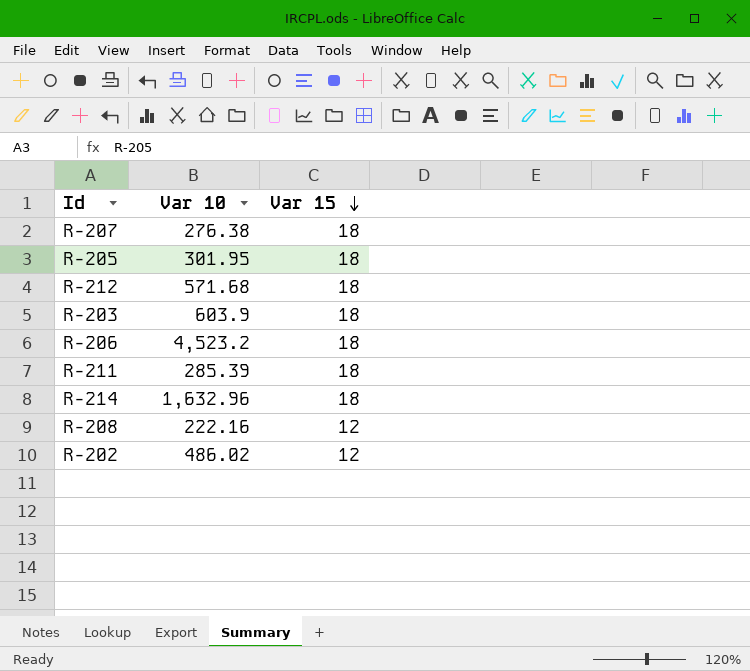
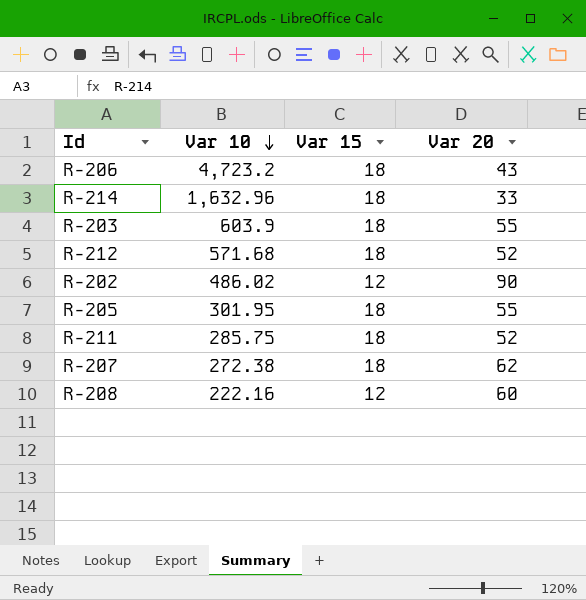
row order: Var 15 descending -> Var 10 descending
column Var 20 | position: none -> 4
R-206 | Var 10: 4,523.2 -> 4,723.2
R-211 | Var 10: 285.39 -> 285.75
R-207 | Var 10: 276.38 -> 272.38

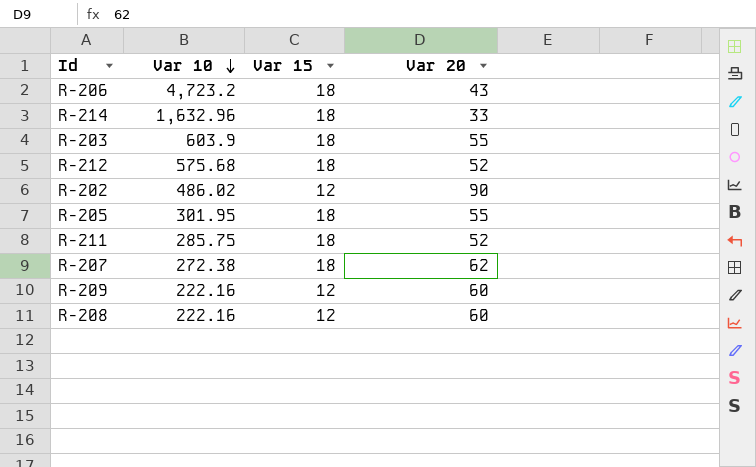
R-212 | Var 10: 571.68 -> 575.68
row R-209: none -> 222.16 | 12 | 60

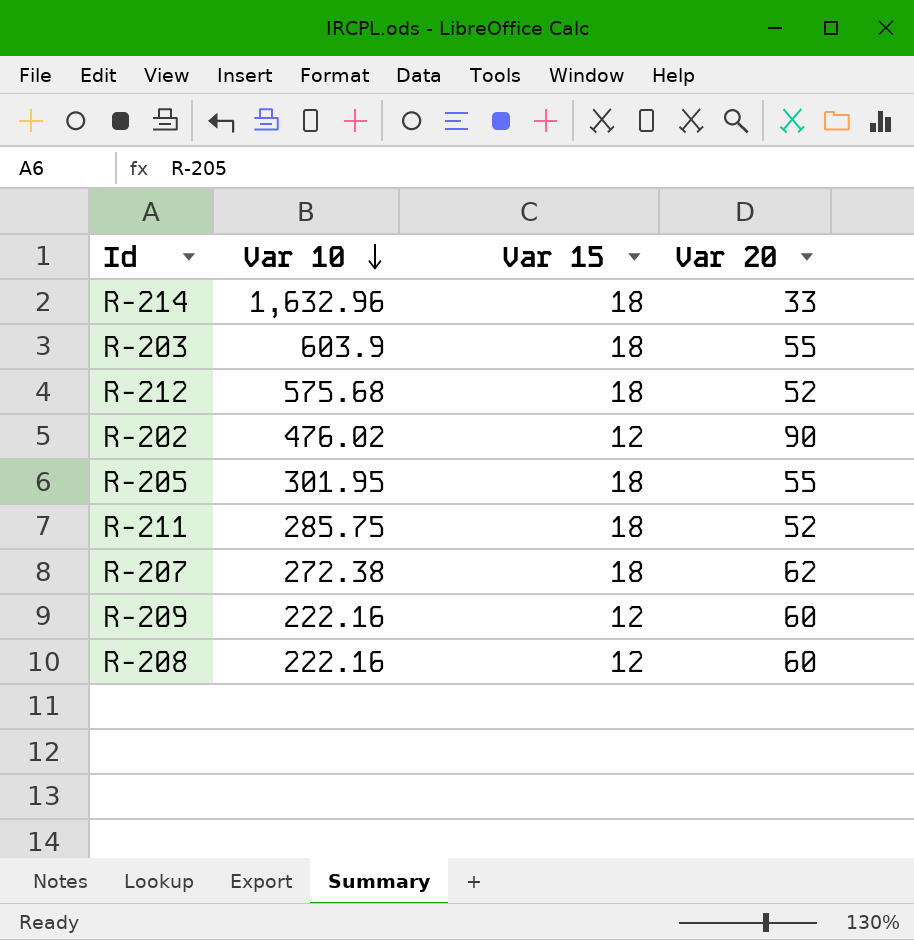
row R-206: 4,723.2 | 18 | 43 -> none
R-202 | Var 10: 486.02 -> 476.02

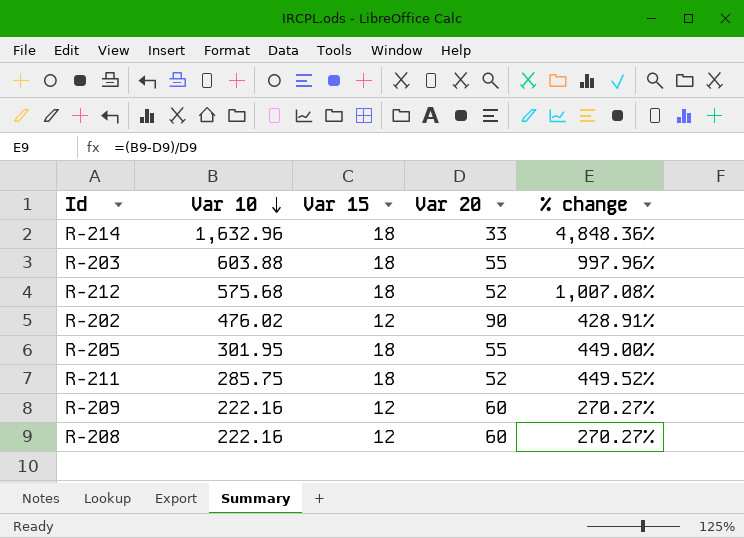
column % change | formula: none -> ([Var 10] - [Var 20]) / [Var 20]
row R-207: 272.38 | 18 | 62 -> none
R-203 | Var 10: 603.9 -> 603.88

